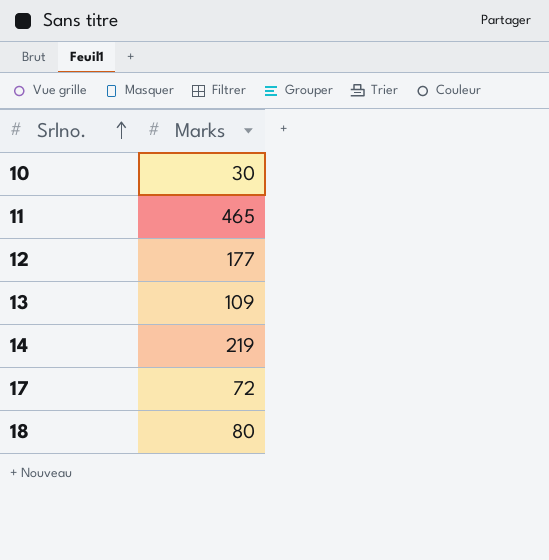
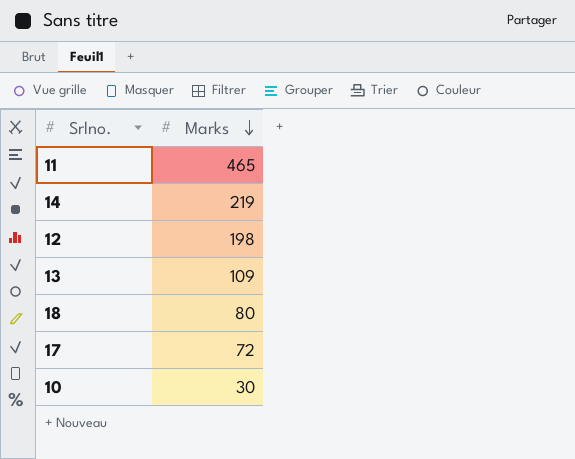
row order: Srlno. ascending -> Marks descending
12 | Marks: 177 -> 198

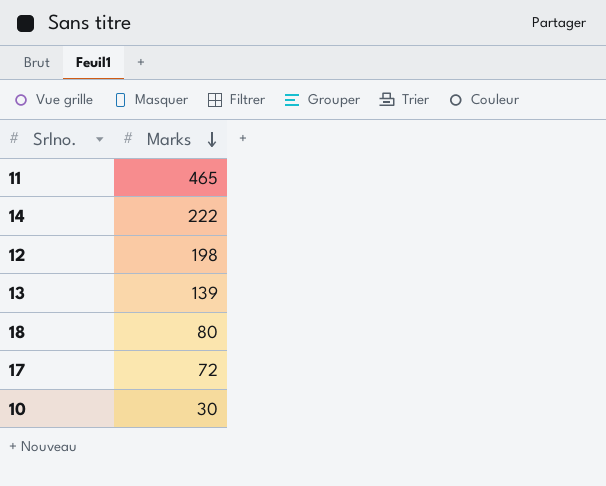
14 | Marks: 219 -> 222
13 | Marks: 109 -> 139

